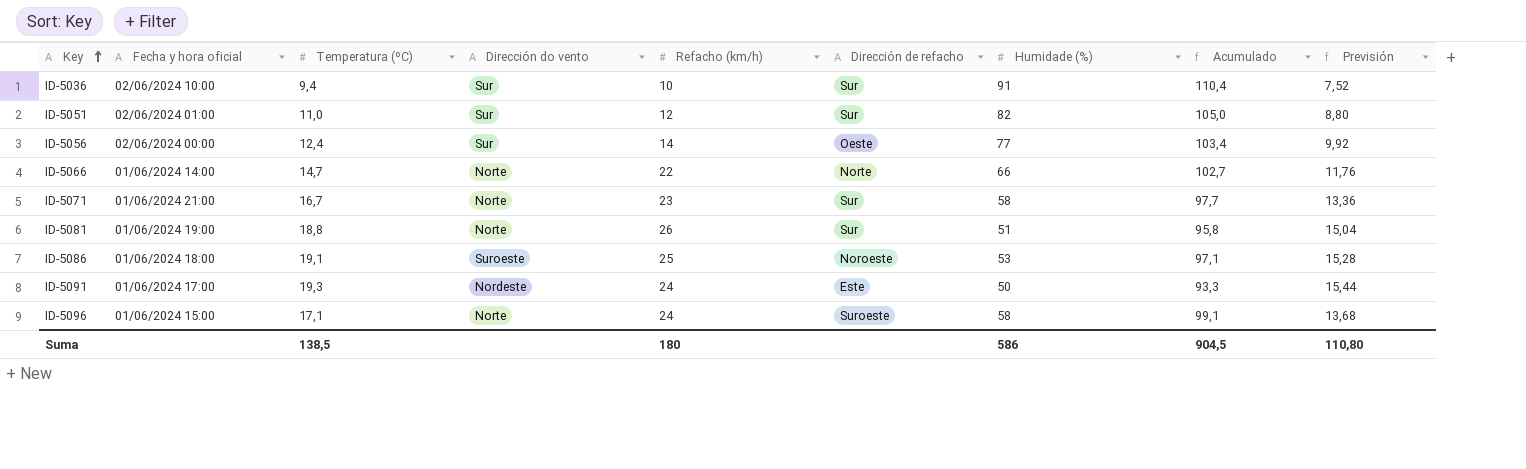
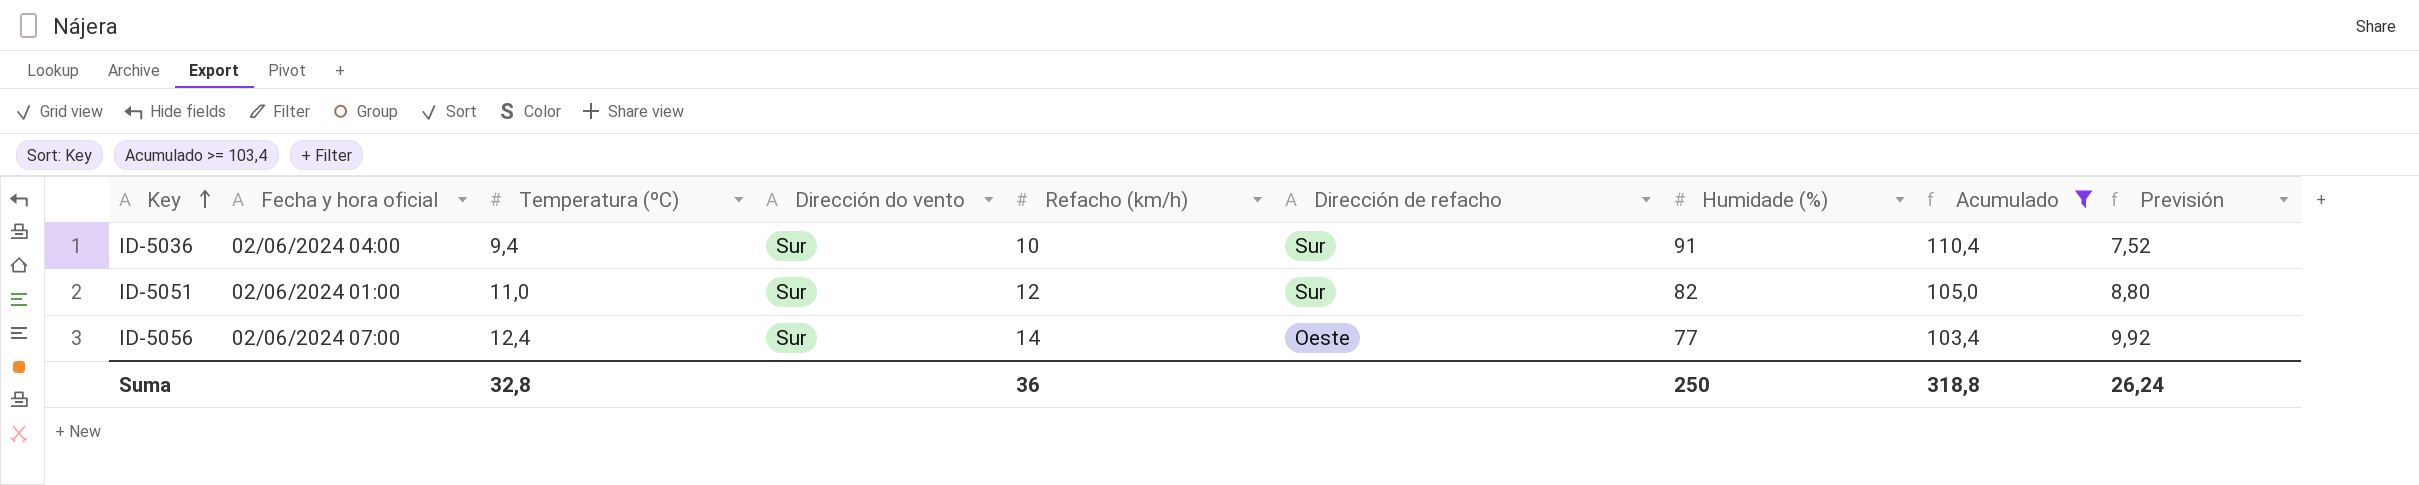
filter: none -> Acumulado >= 103,4
ID-5036 | Fecha y hora oficial: 02/06/2024 10:00 -> 02/06/2024 04:00
ID-5056 | Fecha y hora oficial: 02/06/2024 00:00 -> 02/06/2024 07:00
Suma | Temperatura (ºC): 138,5 -> 32,8
Suma | Refacho (km/h): 180 -> 36
Suma | Humidade (%): 586 -> 250
Suma | Acumulado: 904,5 -> 318,8
Suma | Previsión: 110,80 -> 26,24

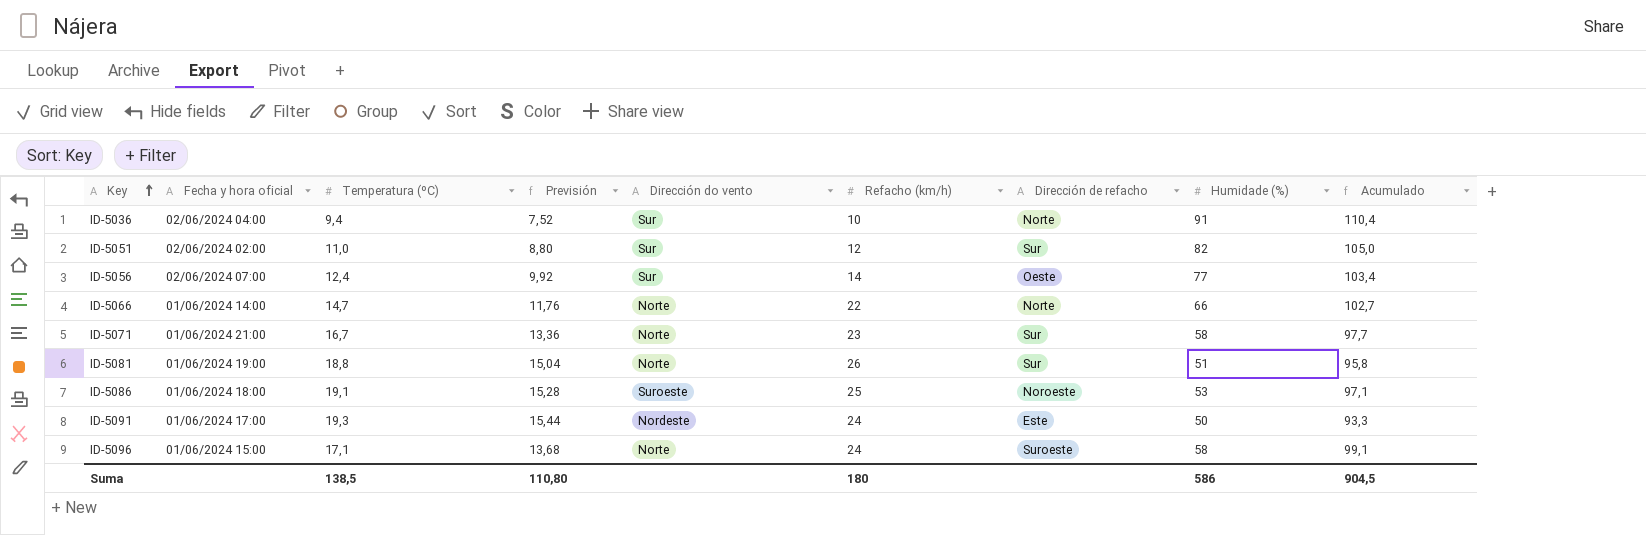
filter: Acumulado >= 103,4 -> none
column Previsión | position: 9 -> 4
ID-5036 | Dirección de refacho: Sur -> Norte
ID-5051 | Fecha y hora oficial: 02/06/2024 01:00 -> 02/06/2024 02:00
Suma | Temperatura (ºC): 32,8 -> 138,5
Suma | Previsión: 26,24 -> 110,80
Suma | Refacho (km/h): 36 -> 180
Suma | Humidade (%): 250 -> 586
Suma | Acumulado: 318,8 -> 904,5

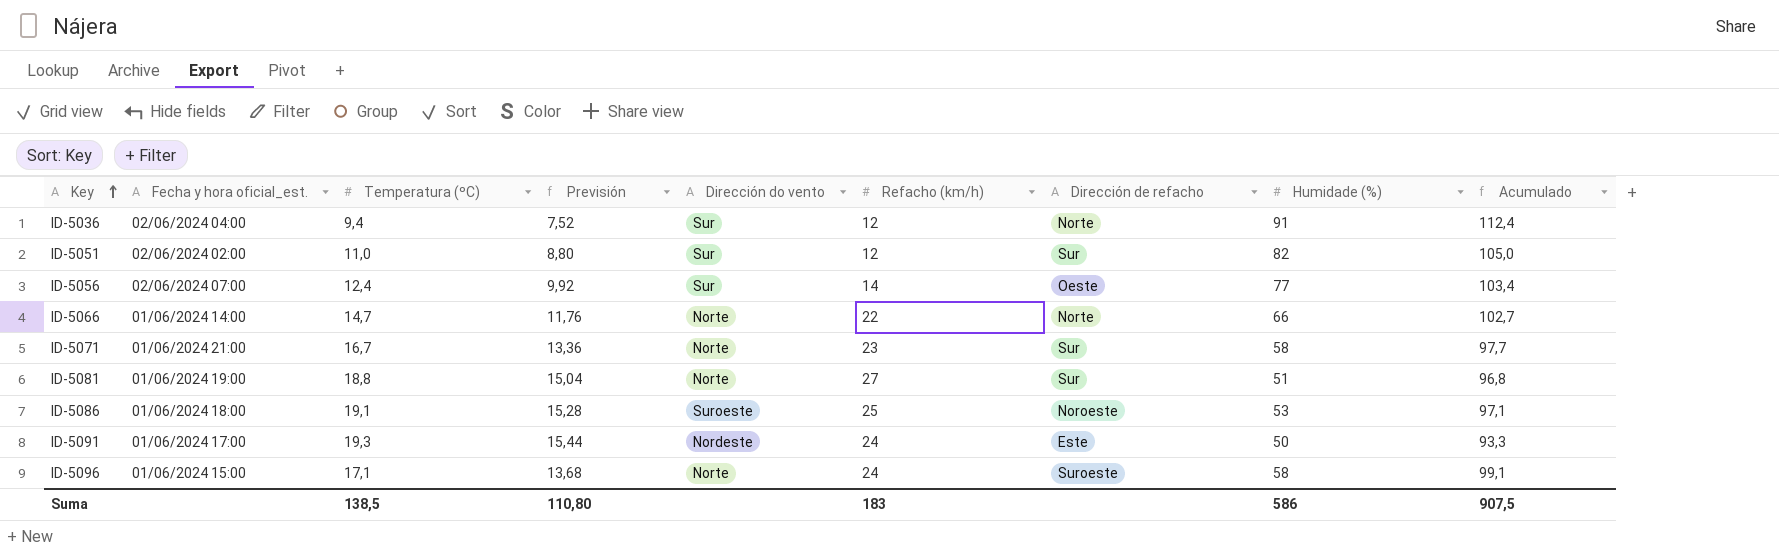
column name: Fecha y hora oficial -> Fecha y hora oficial_est.
ID-5036 | Refacho (km/h): 10 -> 12
ID-5036 | Acumulado: 110,4 -> 112,4
ID-5081 | Refacho (km/h): 26 -> 27
ID-5081 | Acumulado: 95,8 -> 96,8
Suma | Refacho (km/h): 180 -> 183
Suma | Acumulado: 904,5 -> 907,5

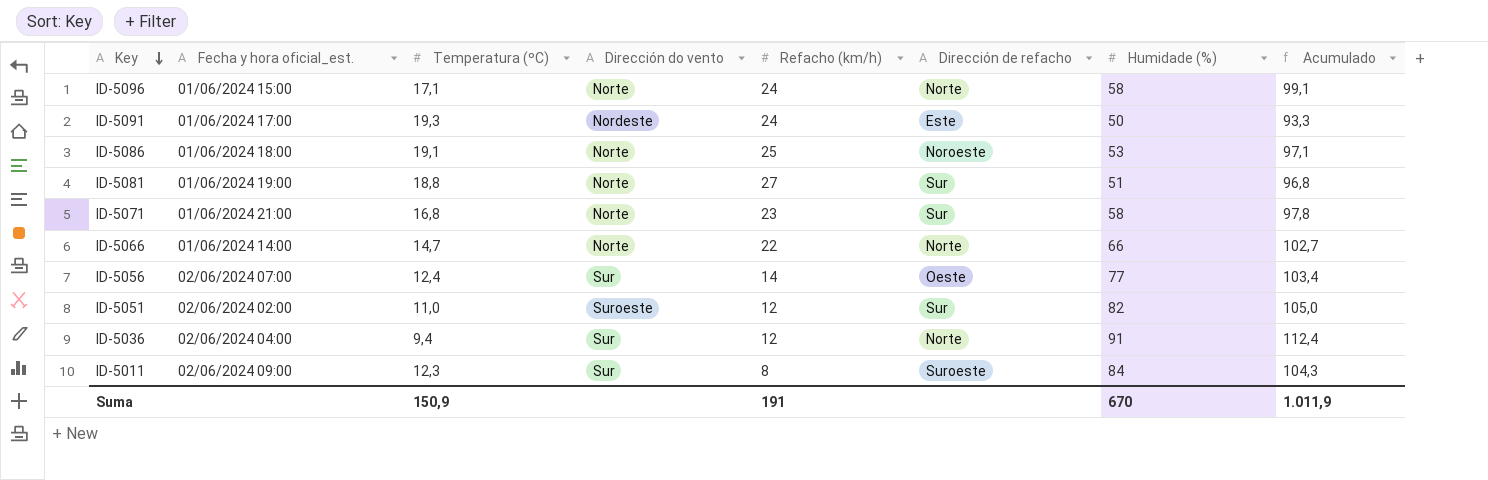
row order: Key ascending -> Key descending
column Previsión | formula: [Temperatura (ºC)] * 0,8 -> none
ID-5096 | Dirección de refacho: Suroeste -> Norte
ID-5086 | Dirección do vento: Suroeste -> Norte
ID-5071 | Temperatura (ºC): 16,7 -> 16,8
ID-5071 | Acumulado: 97,7 -> 97,8
ID-5051 | Dirección do vento: Sur -> Suroeste
row ID-5011: none -> 02/06/2024 09:00 | 12,3 | Sur | 8 | Suroeste | 84 | 104,3
Suma | Temperatura (ºC): 138,5 -> 150,9
Suma | Refacho (km/h): 183 -> 191
Suma | Humidade (%): 586 -> 670
Suma | Acumulado: 907,5 -> 1.011,9

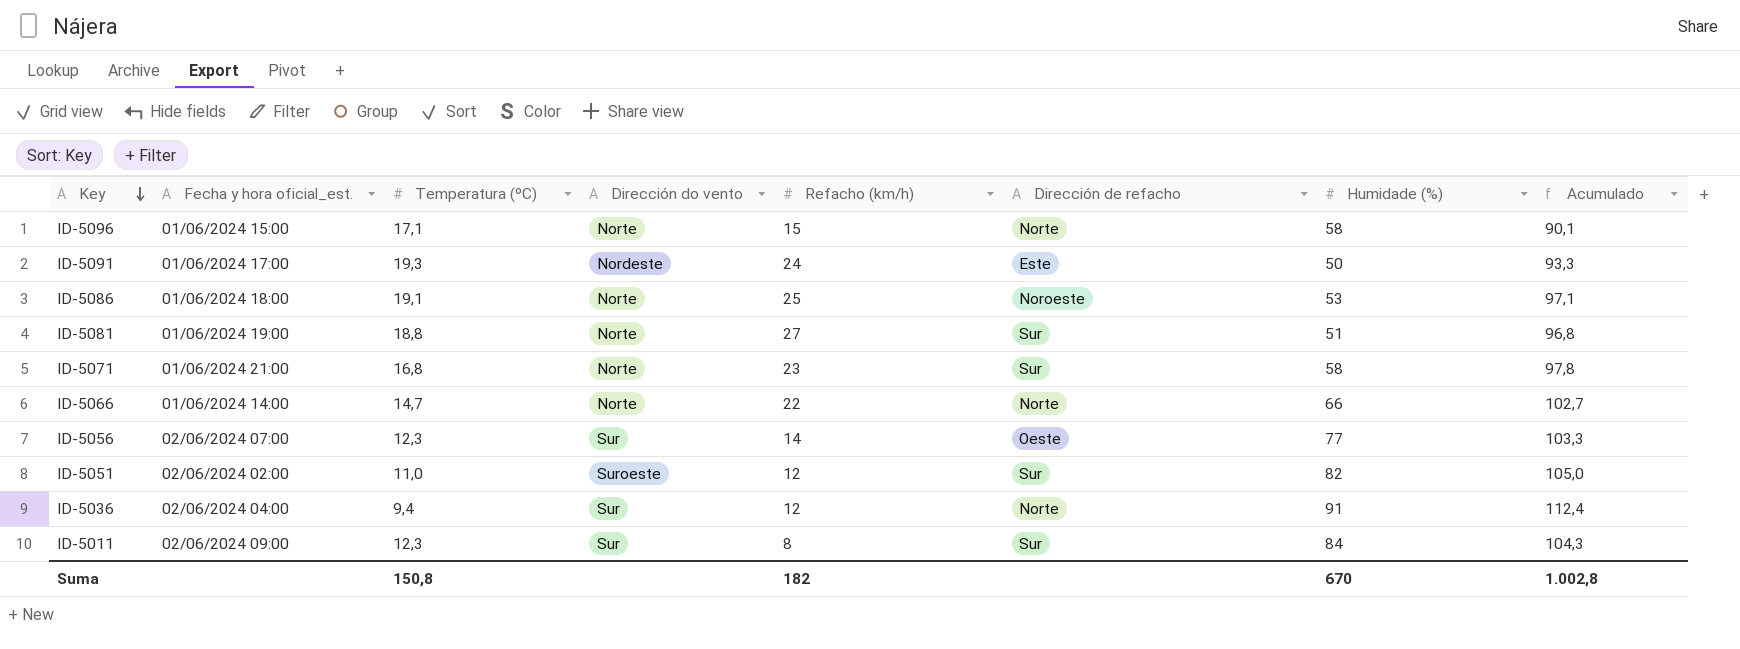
ID-5096 | Refacho (km/h): 24 -> 15
ID-5096 | Acumulado: 99,1 -> 90,1
ID-5056 | Temperatura (ºC): 12,4 -> 12,3
ID-5056 | Acumulado: 103,4 -> 103,3
ID-5011 | Dirección de refacho: Suroeste -> Sur
Suma | Temperatura (ºC): 150,9 -> 150,8
Suma | Refacho (km/h): 191 -> 182
Suma | Acumulado: 1.011,9 -> 1.002,8

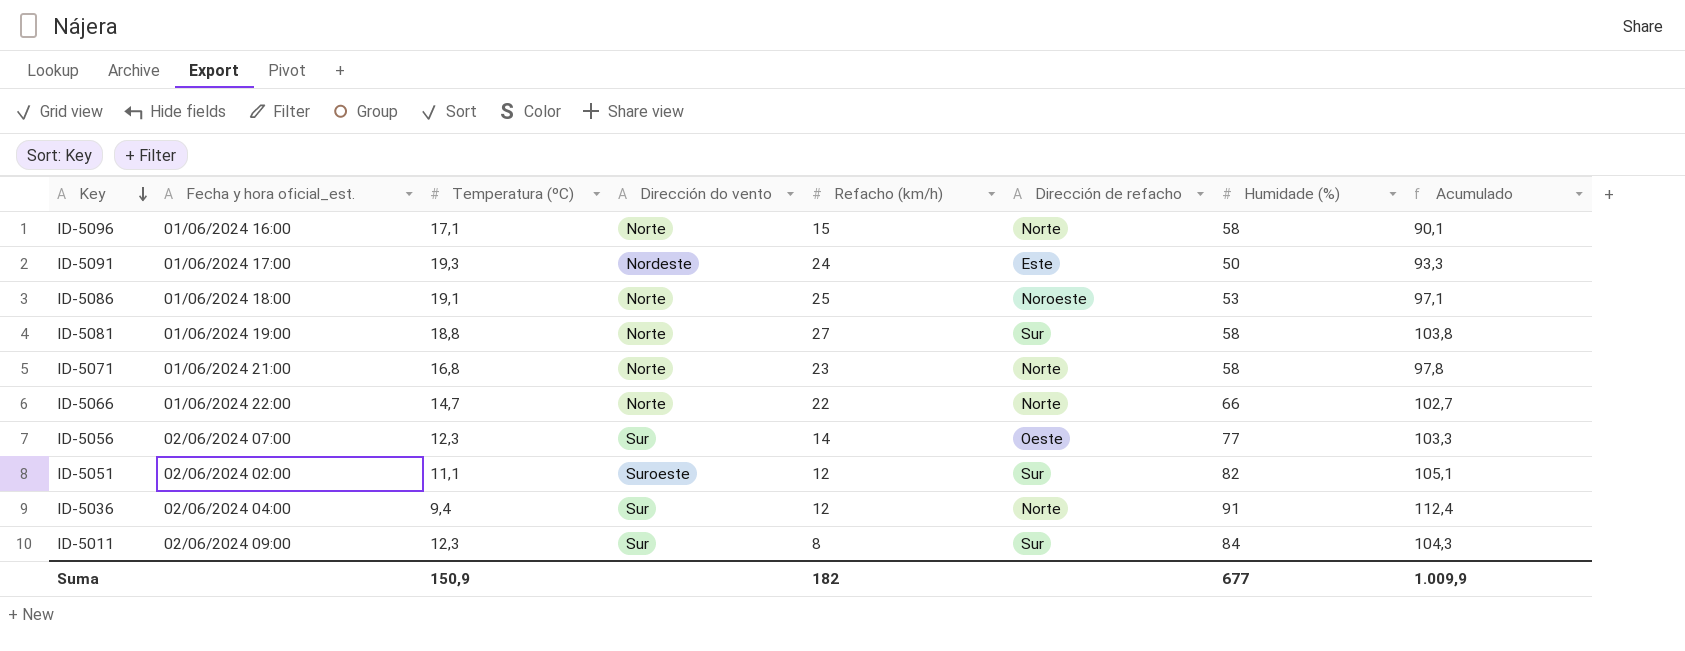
ID-5096 | Fecha y hora oficial_est.: 01/06/2024 15:00 -> 01/06/2024 16:00
ID-5081 | Humidade (%): 51 -> 58
ID-5081 | Acumulado: 96,8 -> 103,8
ID-5071 | Dirección de refacho: Sur -> Norte
ID-5066 | Fecha y hora oficial_est.: 01/06/2024 14:00 -> 01/06/2024 22:00
ID-5051 | Temperatura (ºC): 11,0 -> 11,1
ID-5051 | Acumulado: 105,0 -> 105,1
Suma | Temperatura (ºC): 150,8 -> 150,9
Suma | Humidade (%): 670 -> 677
Suma | Acumulado: 1.002,8 -> 1.009,9

